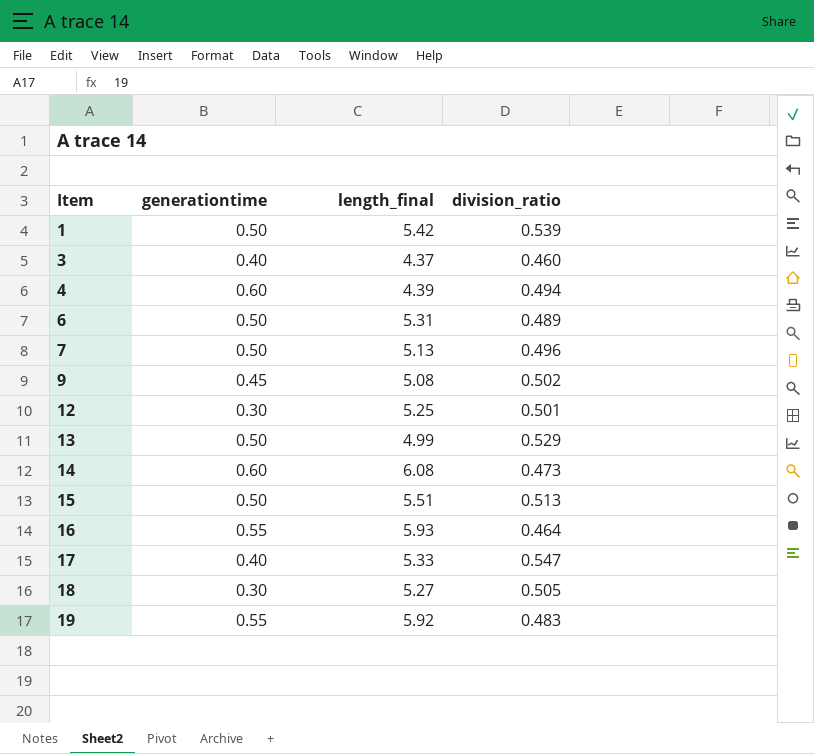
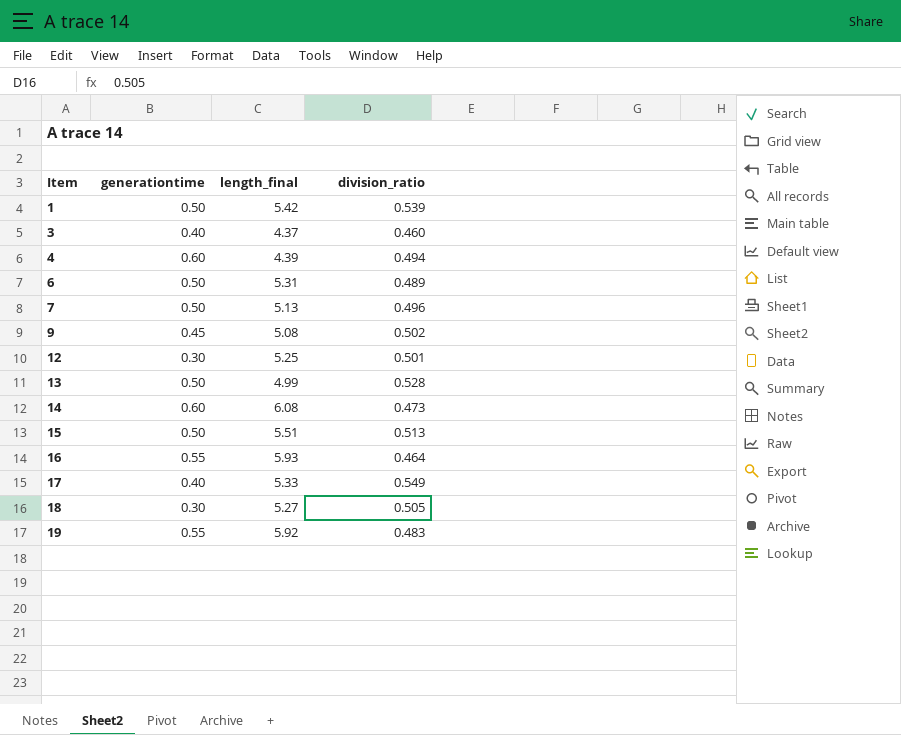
13 | division_ratio: 0.529 -> 0.528
17 | division_ratio: 0.547 -> 0.549

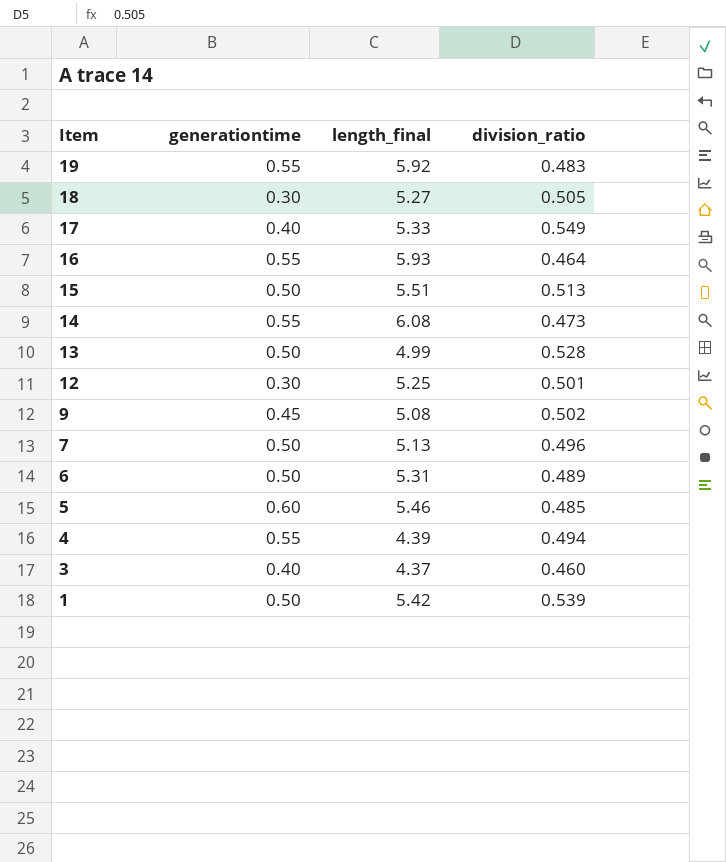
row order: Item ascending -> Item descending
14 | generationtime: 0.60 -> 0.55
row 5: none -> 0.60 | 5.46 | 0.485
4 | generationtime: 0.60 -> 0.55

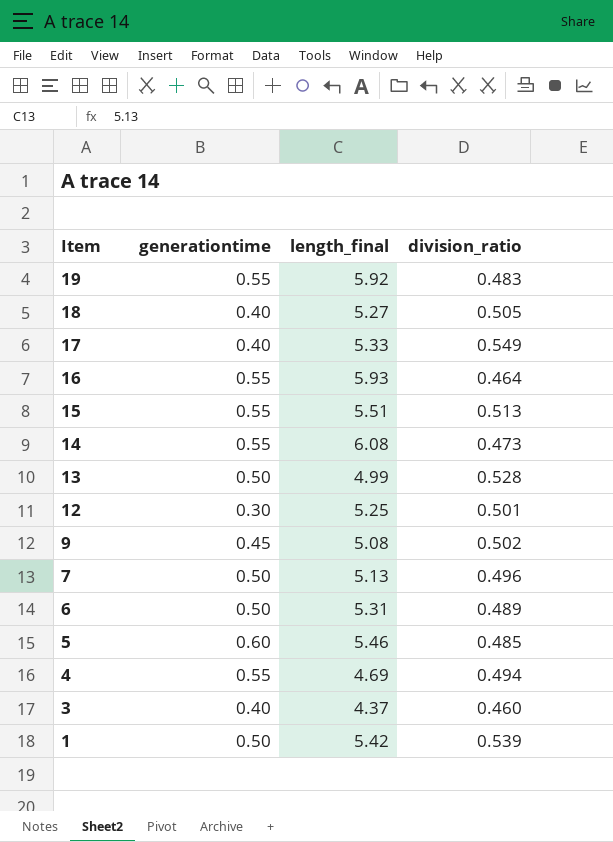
18 | generationtime: 0.30 -> 0.40
15 | generationtime: 0.50 -> 0.55
4 | length_final: 4.39 -> 4.69

